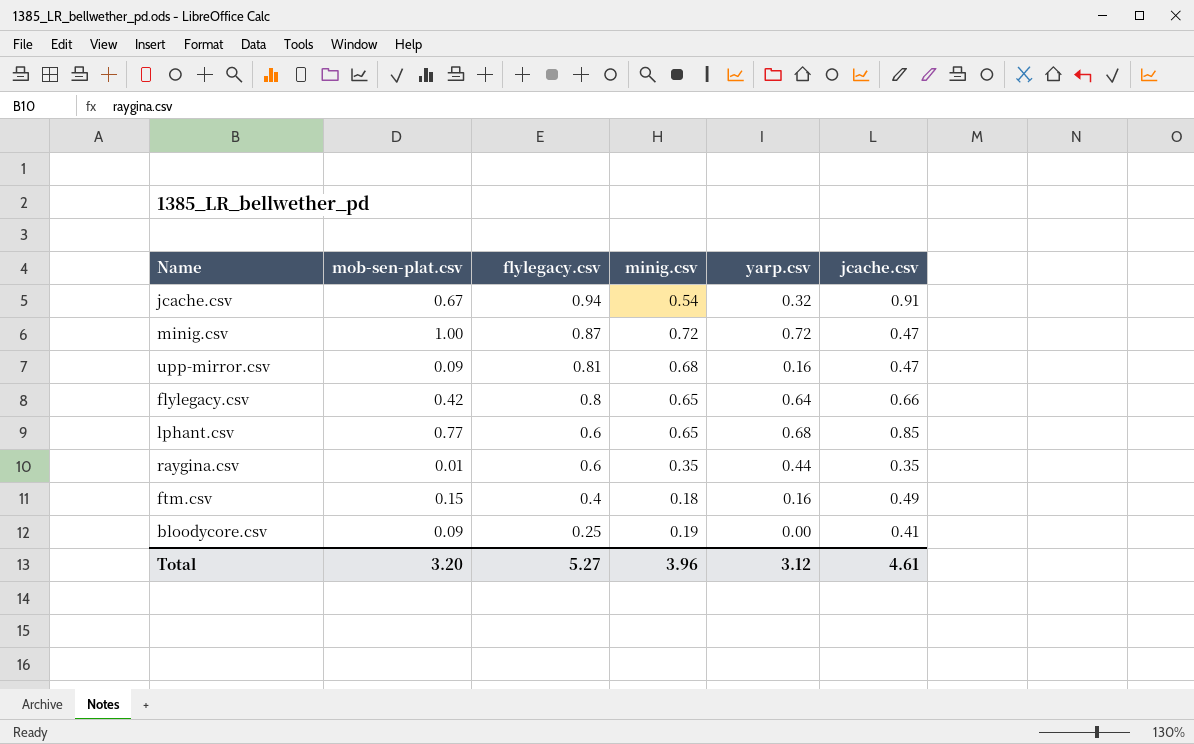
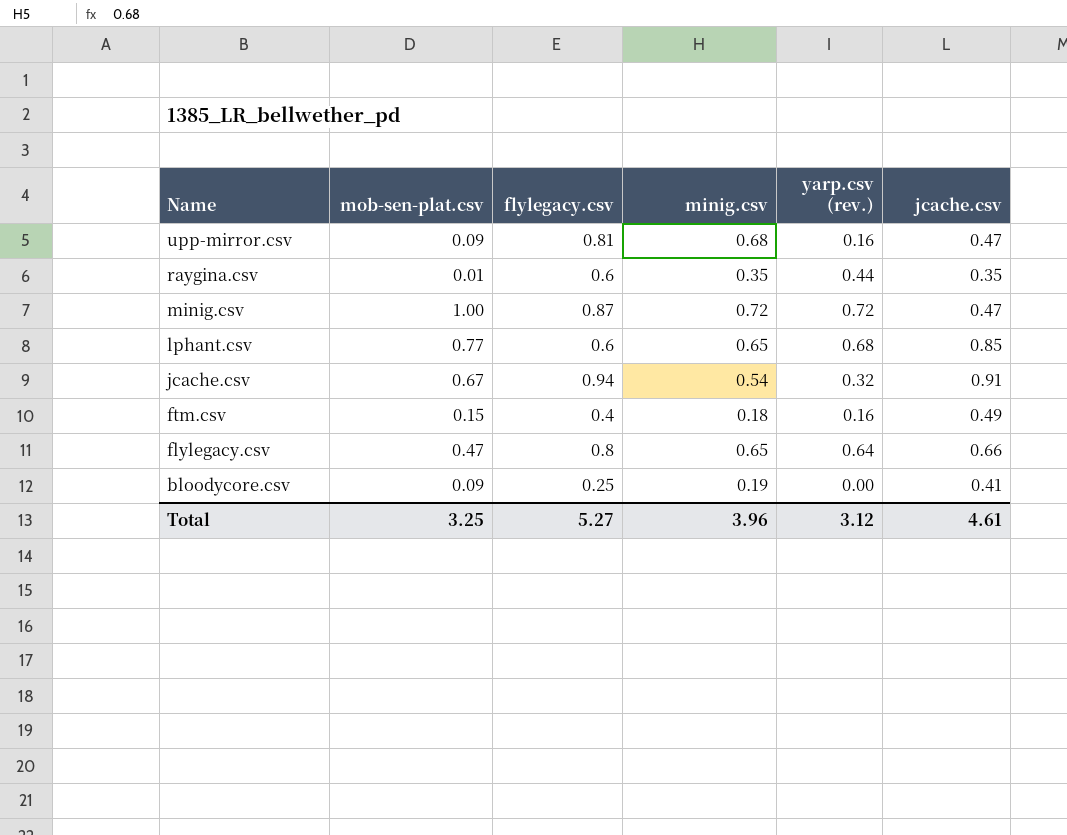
row order: flylegacy.csv descending -> Name descending
column name: yarp.csv -> yarp.csv (rev.)
flylegacy.csv | mob-sen-plat.csv: 0.42 -> 0.47
Total | mob-sen-plat.csv: 3.20 -> 3.25

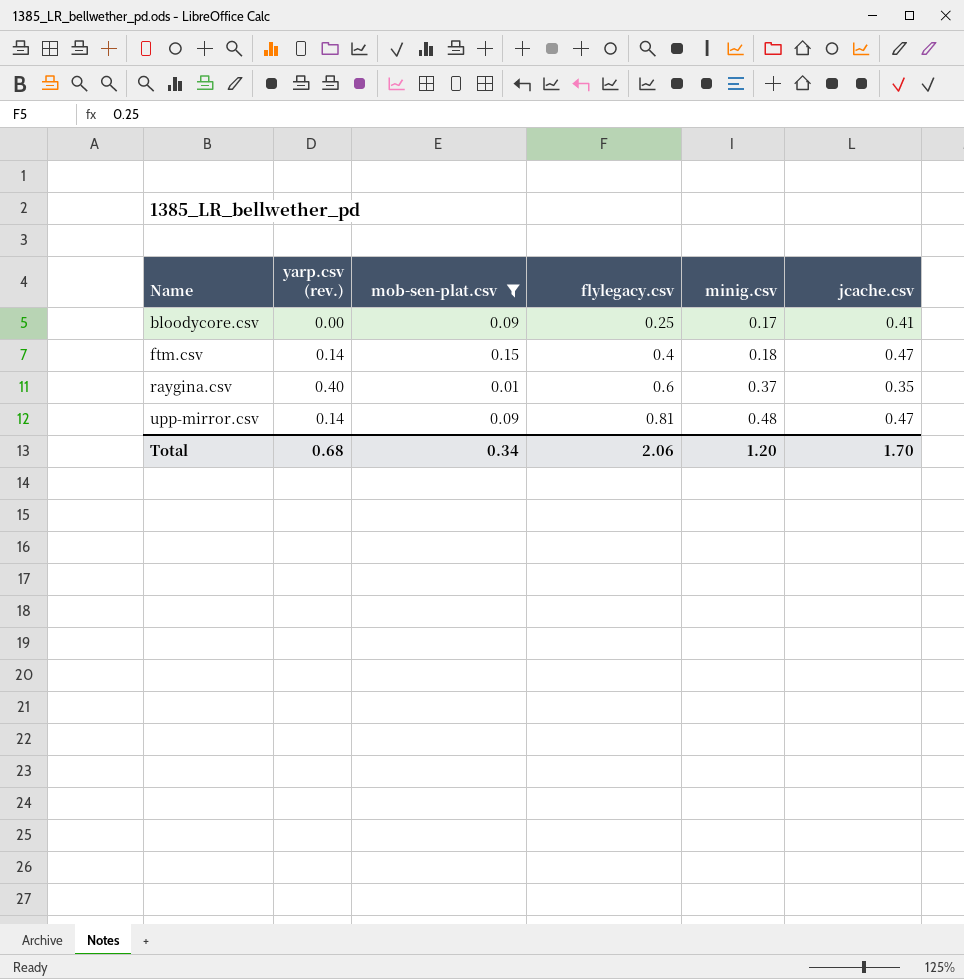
filter: none -> mob-sen-plat.csv <= 0.15
row order: Name descending -> Name ascending
column yarp.csv (rev.) | position: 5 -> 2
bloodycore.csv | minig.csv: 0.19 -> 0.17
ftm.csv | yarp.csv (rev.): 0.16 -> 0.14
ftm.csv | jcache.csv: 0.49 -> 0.47
raygina.csv | yarp.csv (rev.): 0.44 -> 0.40
raygina.csv | minig.csv: 0.35 -> 0.37
upp-mirror.csv | yarp.csv (rev.): 0.16 -> 0.14
upp-mirror.csv | minig.csv: 0.68 -> 0.48
Total | yarp.csv (rev.): 3.12 -> 0.68
Total | mob-sen-plat.csv: 3.25 -> 0.34
Total | flylegacy.csv: 5.27 -> 2.06
Total | minig.csv: 3.96 -> 1.20
Total | jcache.csv: 4.61 -> 1.70

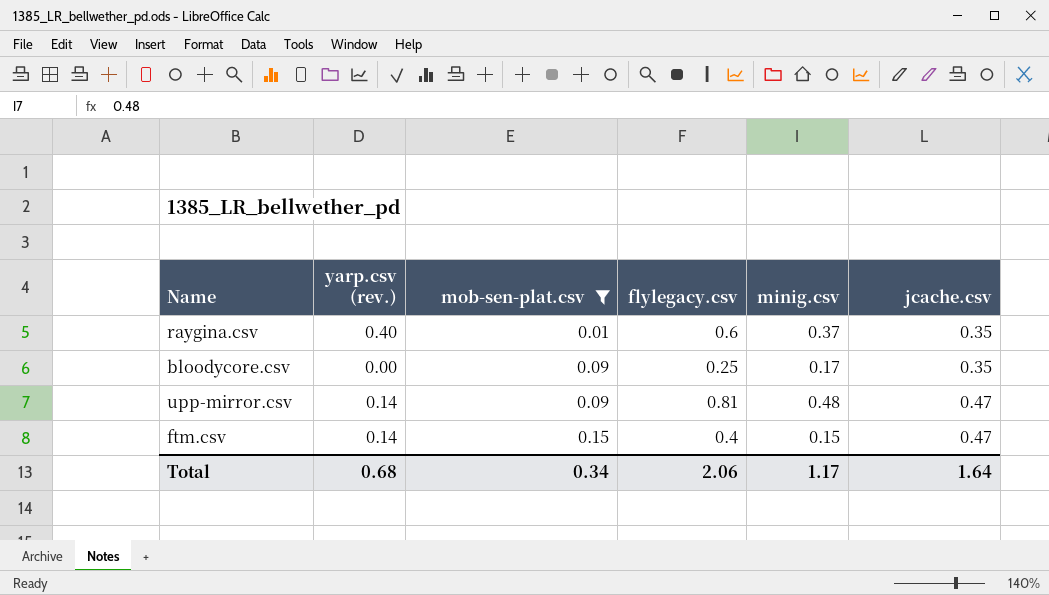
row order: Name ascending -> mob-sen-plat.csv ascending
bloodycore.csv | jcache.csv: 0.41 -> 0.35
ftm.csv | minig.csv: 0.18 -> 0.15
Total | minig.csv: 1.20 -> 1.17
Total | jcache.csv: 1.70 -> 1.64

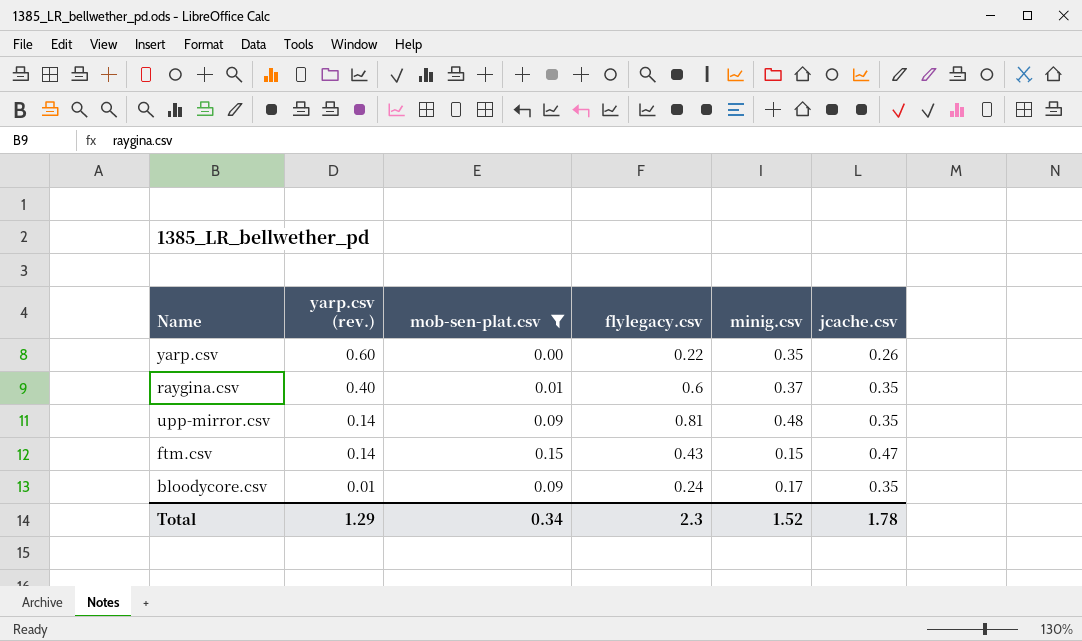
row order: mob-sen-plat.csv ascending -> yarp.csv (rev.) descending
row yarp.csv: none -> 0.60 | 0.00 | 0.22 | 0.35 | 0.26
upp-mirror.csv | jcache.csv: 0.47 -> 0.35
ftm.csv | flylegacy.csv: 0.4 -> 0.43
bloodycore.csv | yarp.csv (rev.): 0.00 -> 0.01
bloodycore.csv | flylegacy.csv: 0.25 -> 0.24
Total | yarp.csv (rev.): 0.68 -> 1.29
Total | flylegacy.csv: 2.06 -> 2.3
Total | minig.csv: 1.17 -> 1.52
Total | jcache.csv: 1.64 -> 1.78

